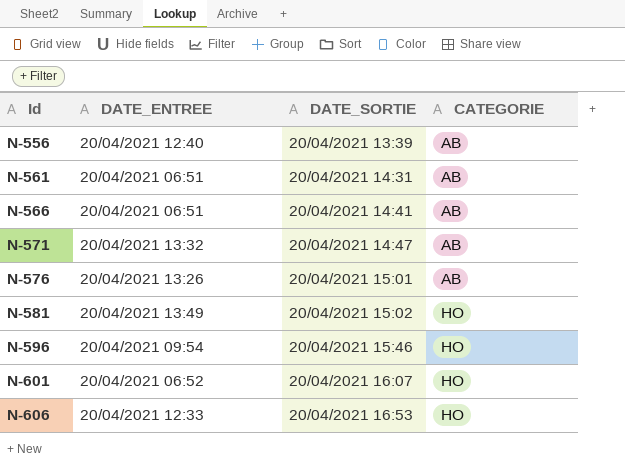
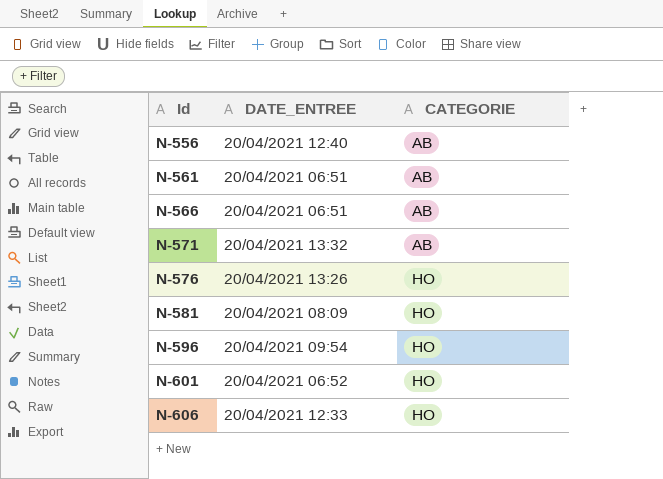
column DATE_SORTIE | position: 3 -> none
N-576 | CATEGORIE: AB -> HO
N-581 | DATE_ENTREE: 20/04/2021 13:49 -> 20/04/2021 08:09

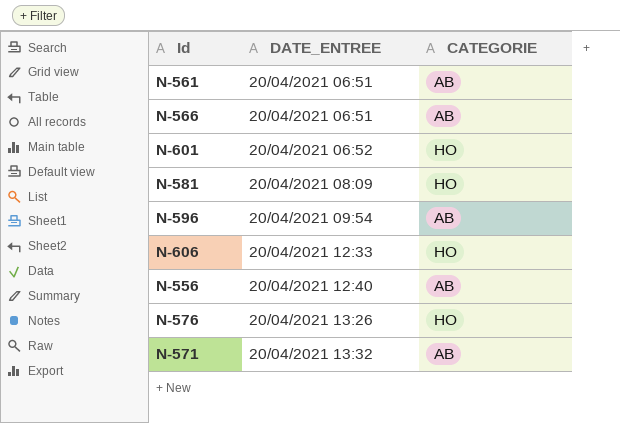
row order: Id ascending -> DATE_ENTREE ascending
N-596 | CATEGORIE: HO -> AB

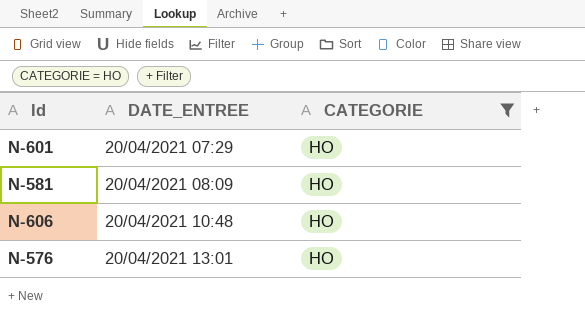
filter: none -> CATEGORIE = HO
N-601 | DATE_ENTREE: 20/04/2021 06:52 -> 20/04/2021 07:29
N-606 | DATE_ENTREE: 20/04/2021 12:33 -> 20/04/2021 10:48
N-576 | DATE_ENTREE: 20/04/2021 13:26 -> 20/04/2021 13:01

